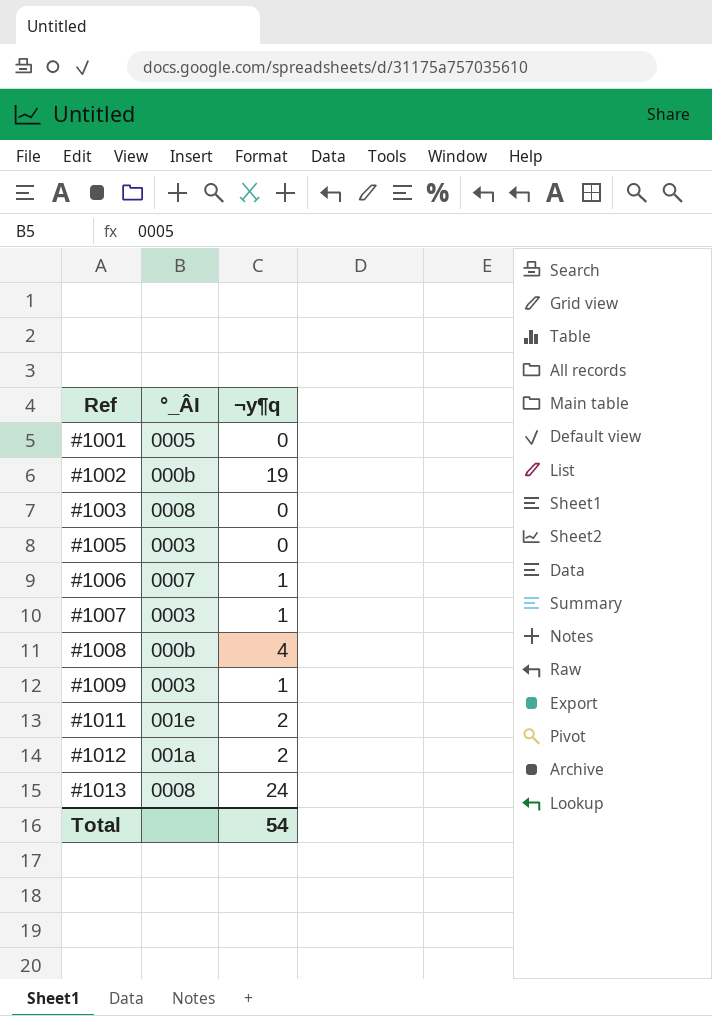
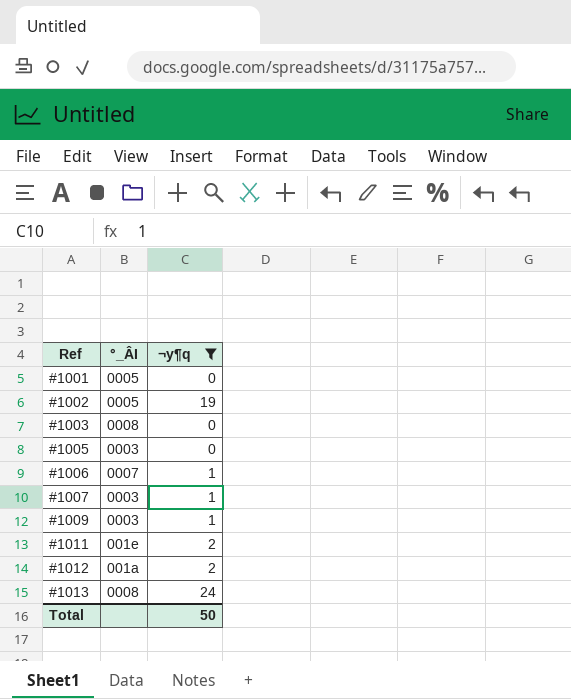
filter: none -> ¬y¶q != 4
#1002 | °_ÂI: 000b -> 0005
Total | ¬y¶q: 54 -> 50

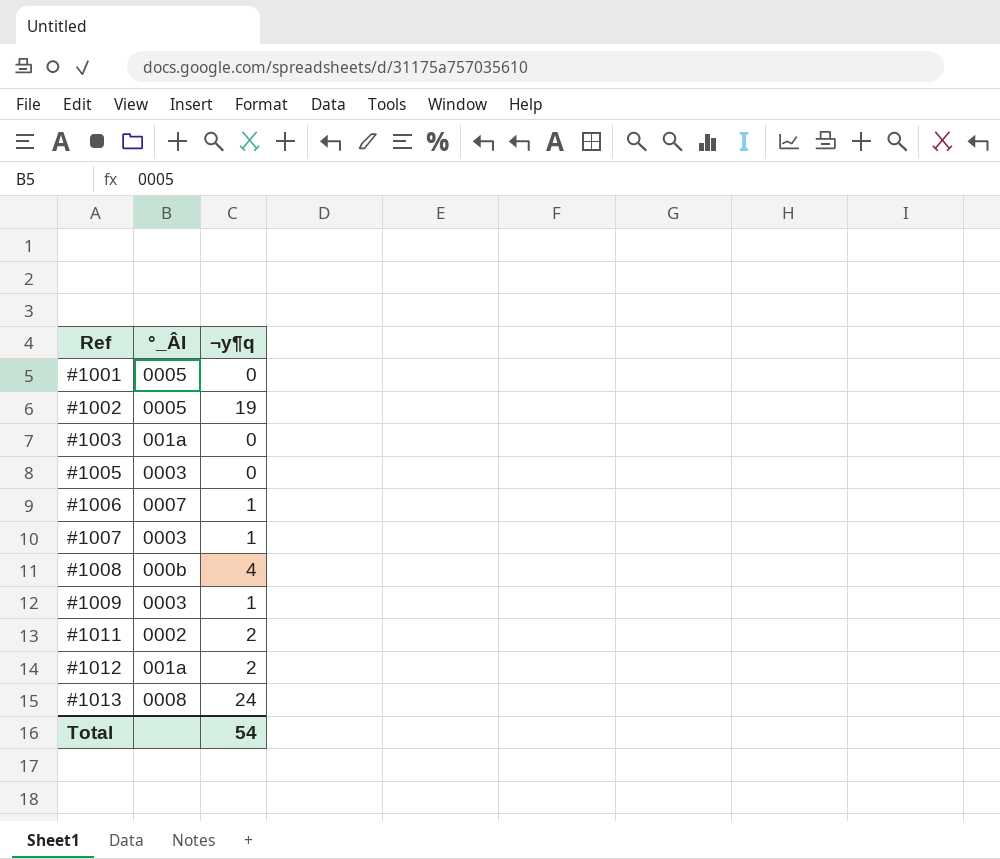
filter: ¬y¶q != 4 -> none
#1003 | °_ÂI: 0008 -> 001a
#1011 | °_ÂI: 001e -> 0002
Total | ¬y¶q: 50 -> 54

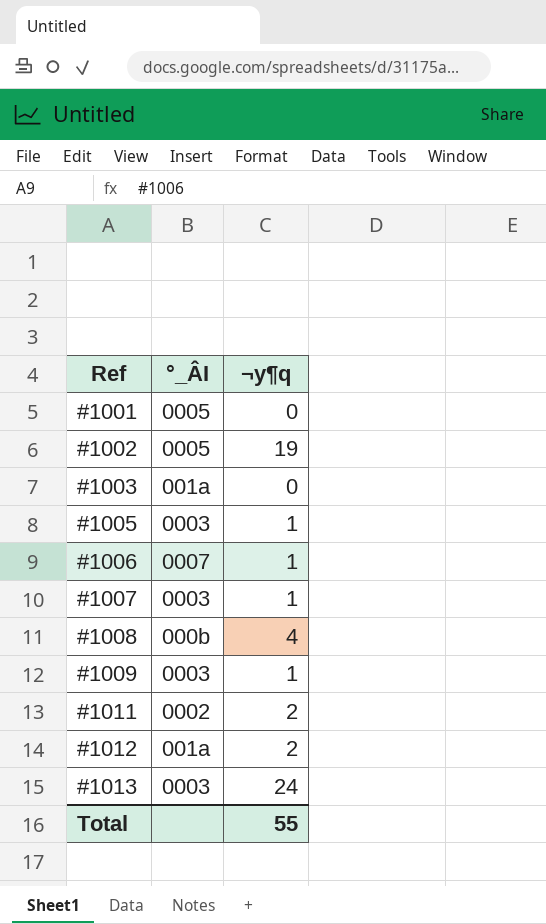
#1005 | ¬y¶q: 0 -> 1
#1013 | °_ÂI: 0008 -> 0003
Total | ¬y¶q: 54 -> 55

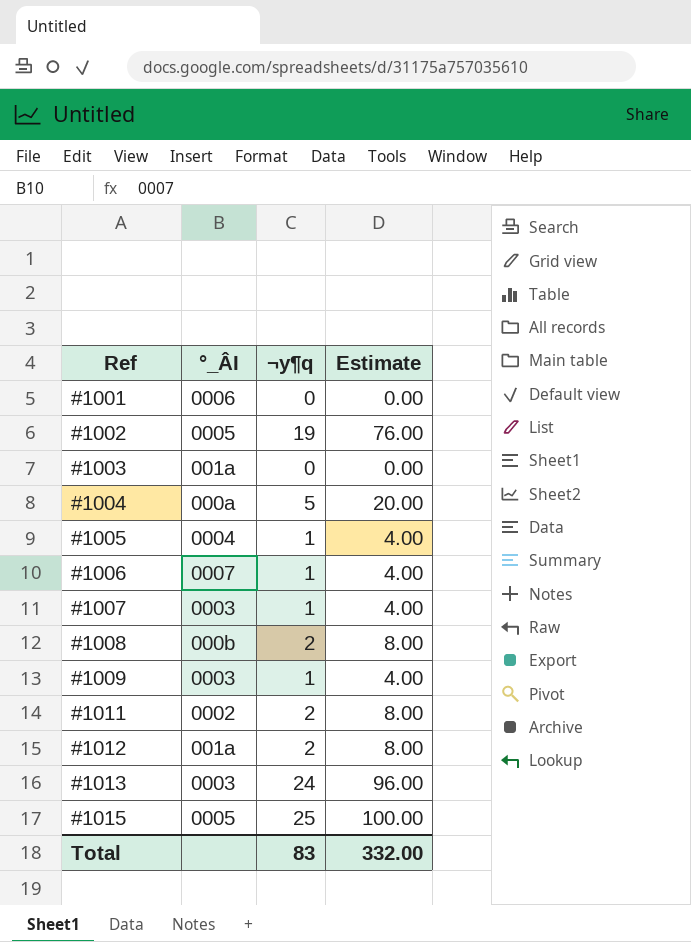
column Estimate | formula: none -> [¬y¶q] * 4
#1001 | °_ÂI: 0005 -> 0006
row #1004: none -> 000a | 5 | 20.00
#1005 | °_ÂI: 0003 -> 0004
#1008 | ¬y¶q: 4 -> 2
row #1015: none -> 0005 | 25 | 100.00
Total | ¬y¶q: 55 -> 83

